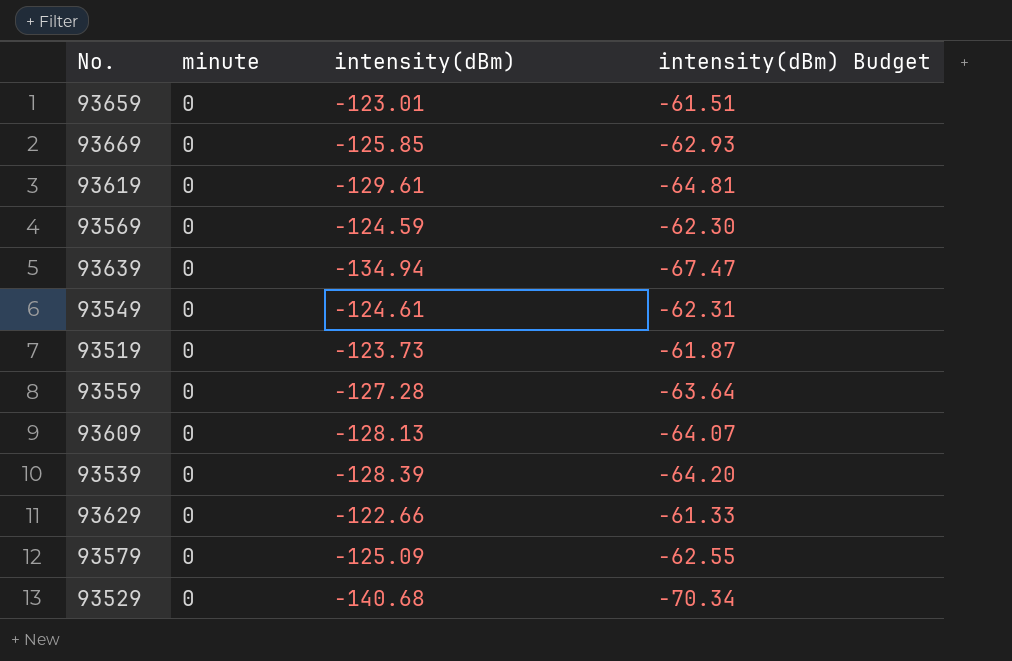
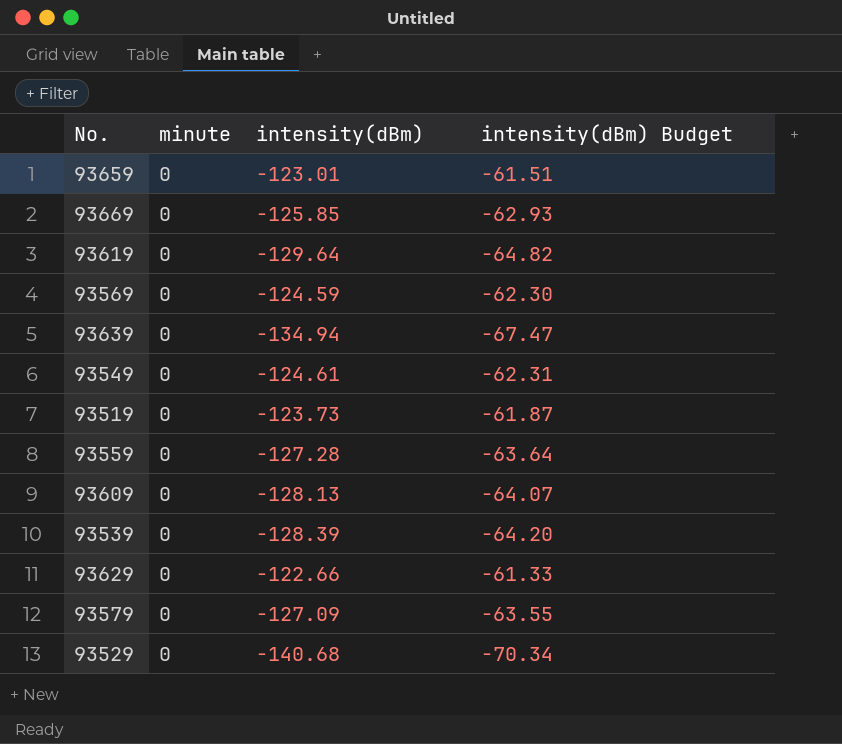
93619 | intensity(dBm): -129.61 -> -129.64
93619 | intensity(dBm) Budget: -64.81 -> -64.82
93579 | intensity(dBm): -125.09 -> -127.09
93579 | intensity(dBm) Budget: -62.55 -> -63.55

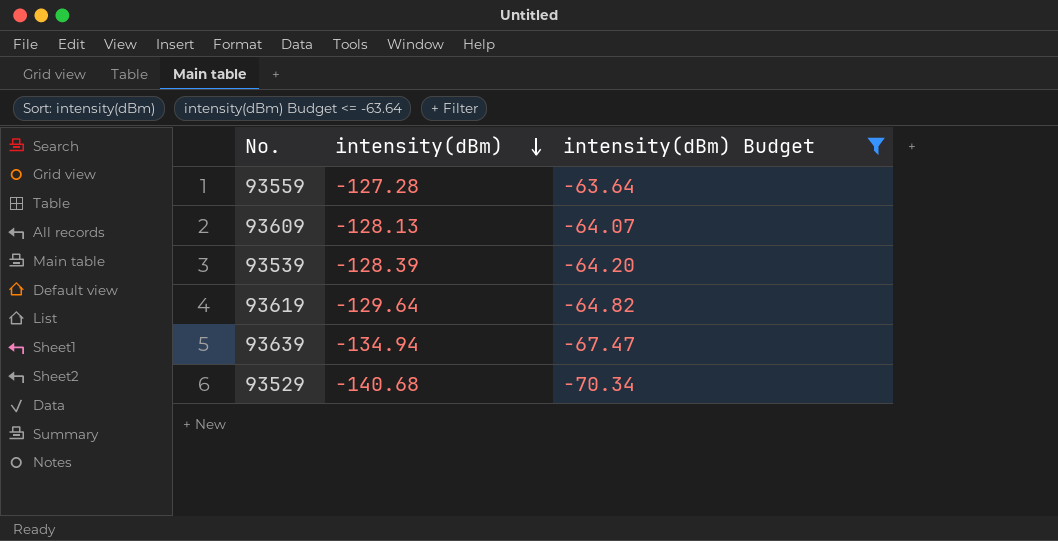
filter: none -> intensity(dBm) Budget <= -63.64
row order: none -> intensity(dBm) descending
column minute | position: 2 -> none

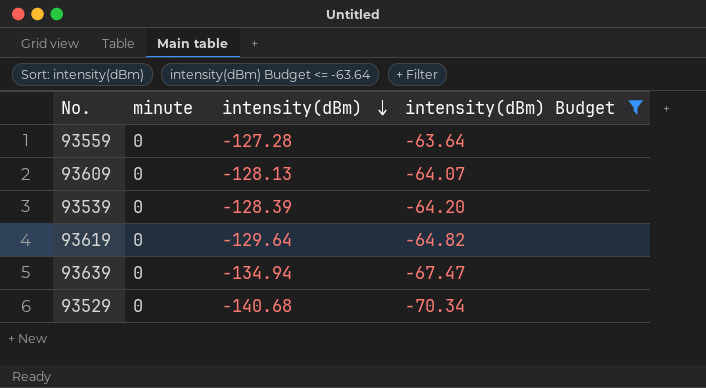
column minute | position: none -> 2

